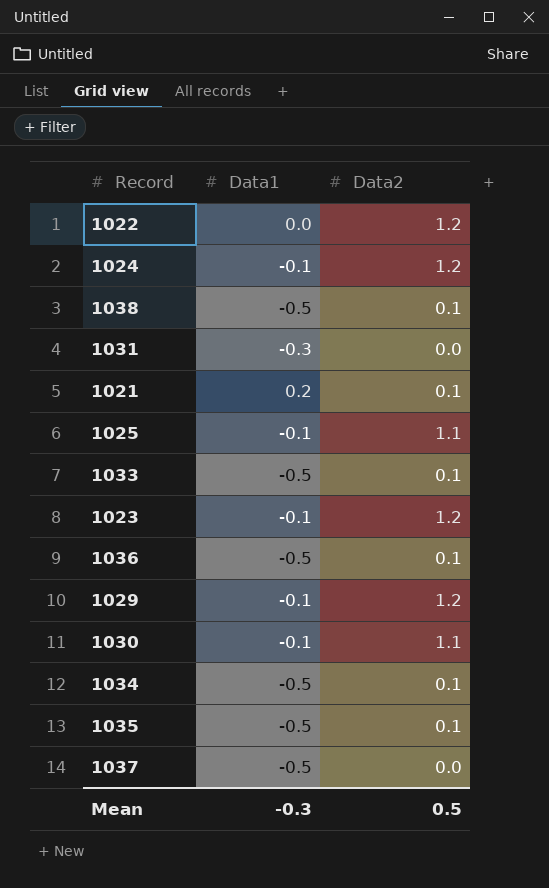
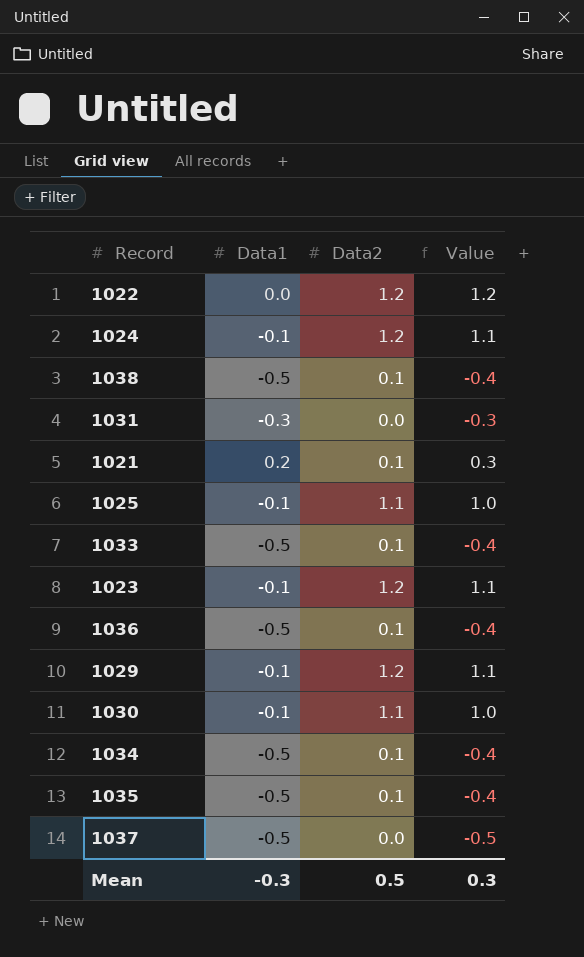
column Value | formula: none -> [Data1] + [Data2]

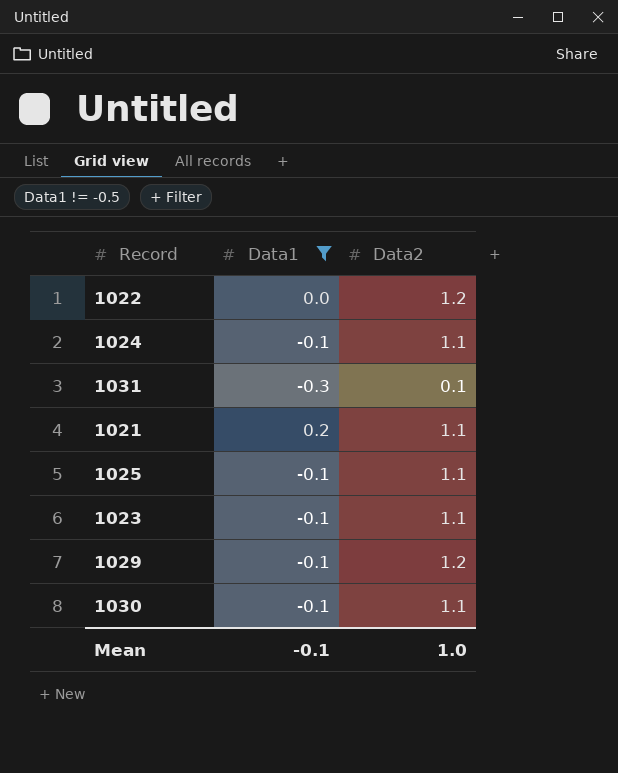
filter: none -> Data1 != -0.5
column Value | formula: [Data1] + [Data2] -> none
1024 | Data2: 1.2 -> 1.1
1031 | Data2: 0.0 -> 0.1
1021 | Data2: 0.1 -> 1.1
1023 | Data2: 1.2 -> 1.1
Mean | Data1: -0.3 -> -0.1
Mean | Data2: 0.5 -> 1.0

